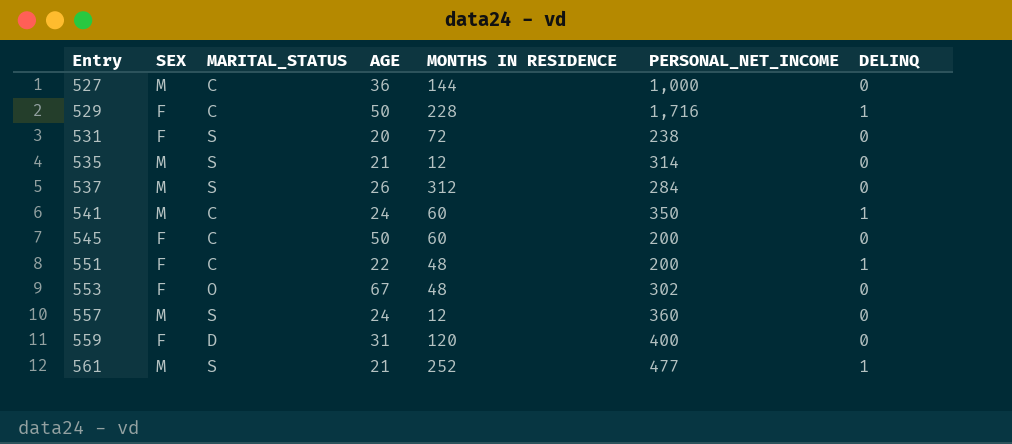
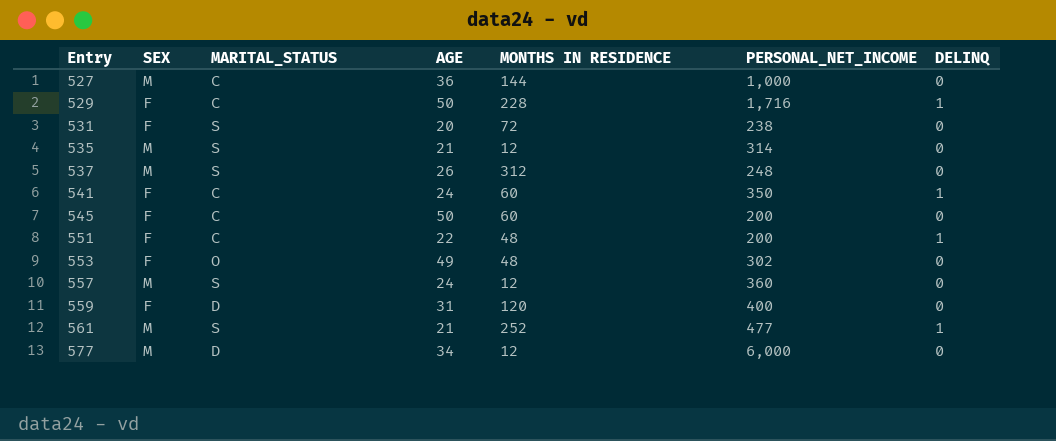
537 | PERSONAL_NET_INCOME: 284 -> 248
541 | SEX: M -> F
553 | AGE: 67 -> 49
row 577: none -> M | D | 34 | 12 | 6,000 | 0

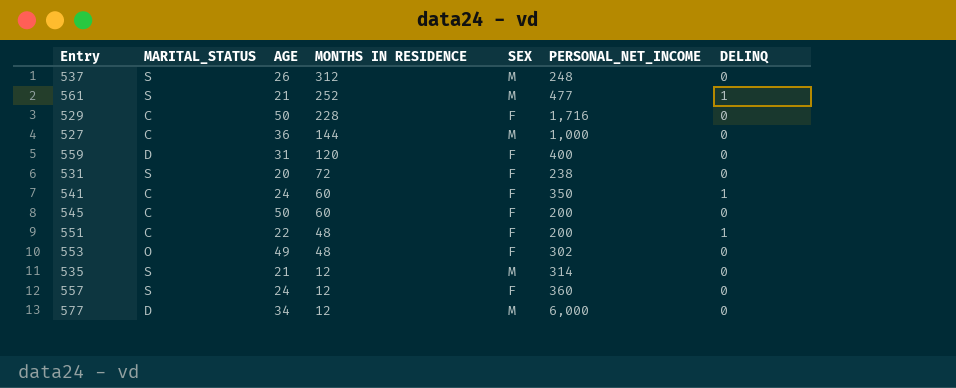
row order: Entry ascending -> MONTHS IN RESIDENCE descending
column SEX | position: 2 -> 5
529 | DELINQ: 1 -> 0
557 | SEX: M -> F

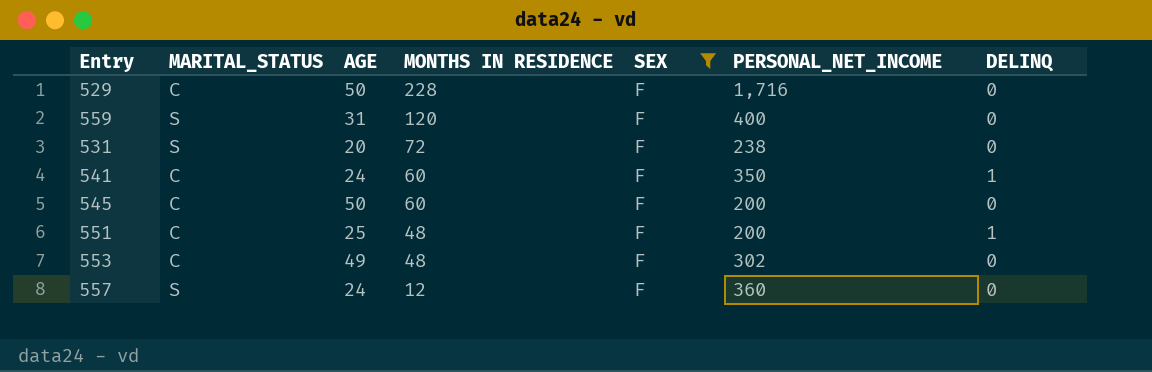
filter: none -> SEX = F
559 | MARITAL_STATUS: D -> S
551 | AGE: 22 -> 25
553 | MARITAL_STATUS: O -> C

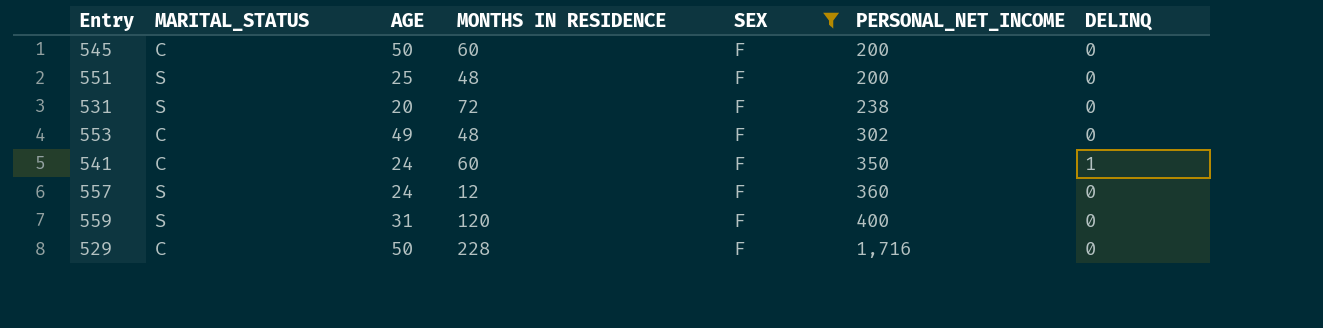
row order: MONTHS IN RESIDENCE descending -> PERSONAL_NET_INCOME ascending
551 | MARITAL_STATUS: C -> S
551 | DELINQ: 1 -> 0

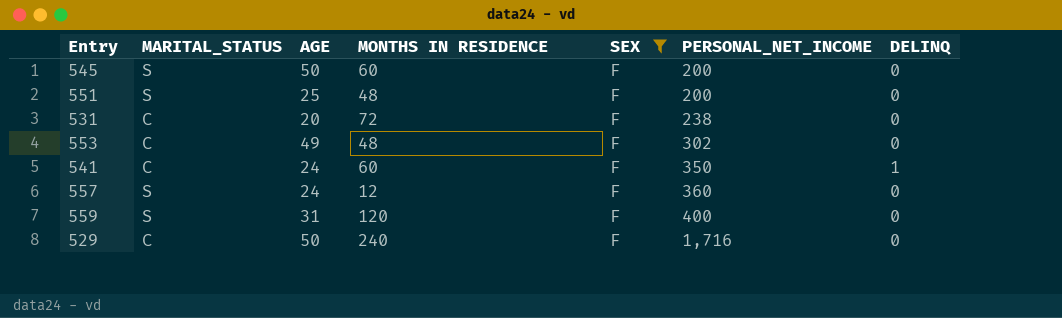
545 | MARITAL_STATUS: C -> S
531 | MARITAL_STATUS: S -> C
529 | MONTHS IN RESIDENCE: 228 -> 240

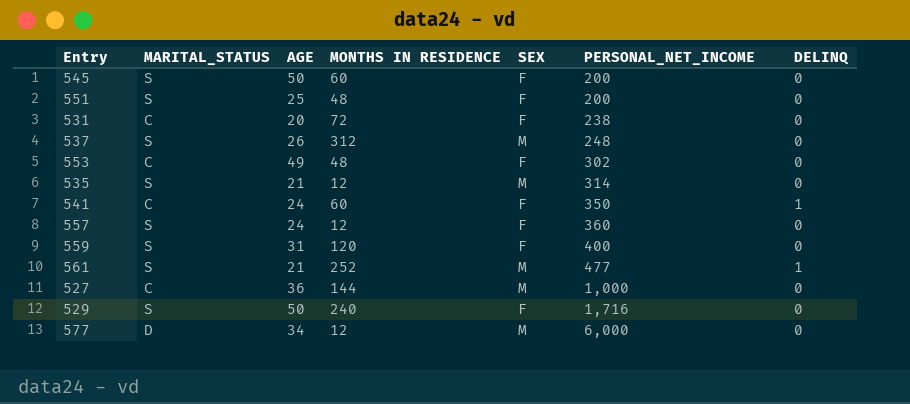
filter: SEX = F -> none
529 | MARITAL_STATUS: C -> S

